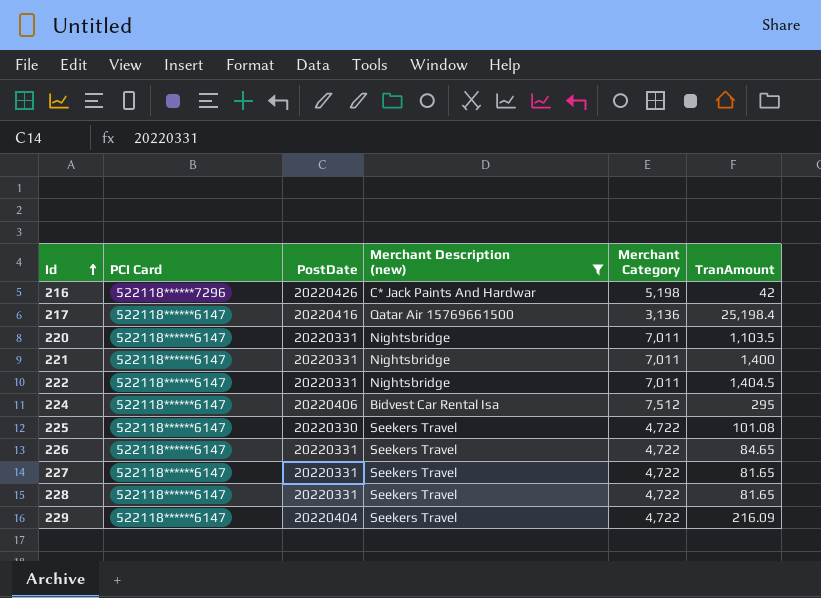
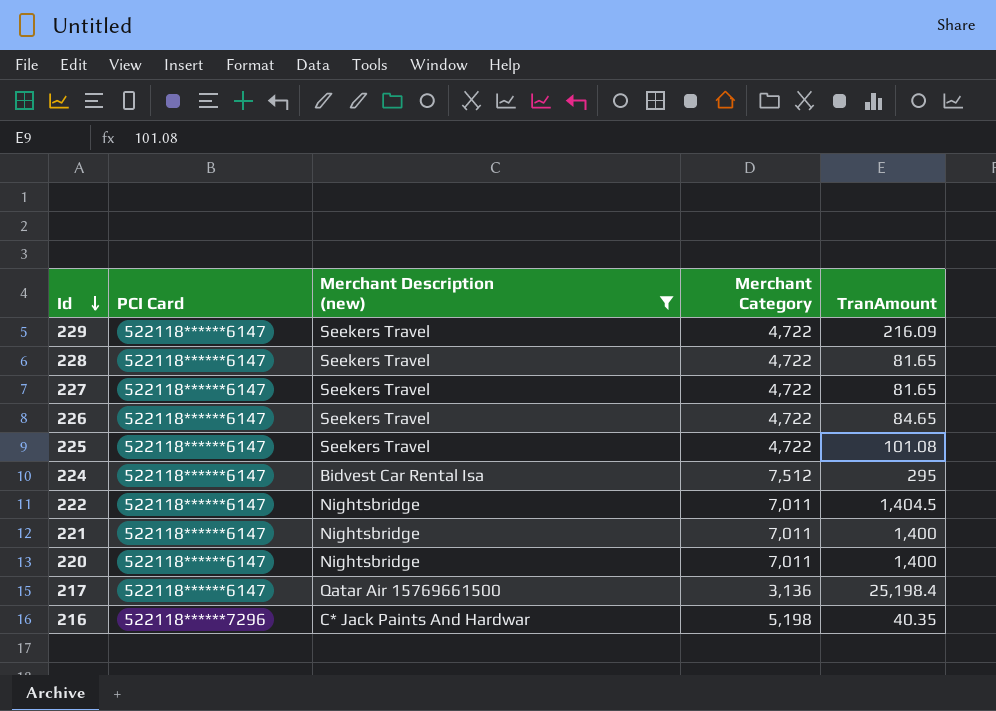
row order: Id ascending -> Id descending
column PostDate | position: 3 -> none
220 | TranAmount: 1,103.5 -> 1,400
216 | TranAmount: 42 -> 40.35

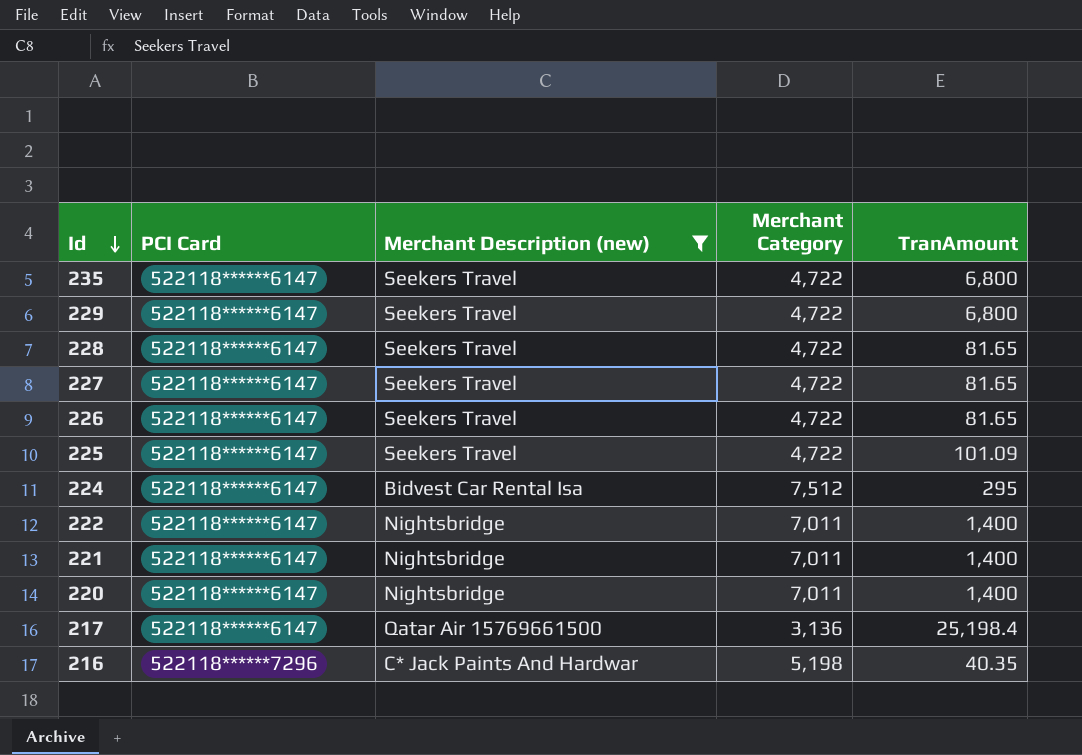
row 235: none -> 522118******6147 | Seekers Travel | 4,722 | 6,800
229 | TranAmount: 216.09 -> 6,800
226 | TranAmount: 84.65 -> 81.65
225 | TranAmount: 101.08 -> 101.09
222 | TranAmount: 1,404.5 -> 1,400

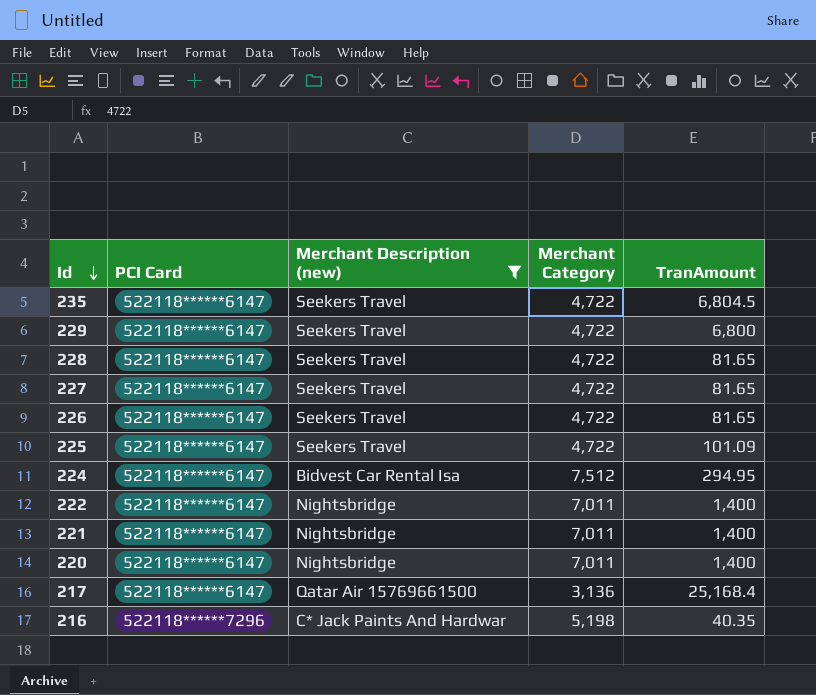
235 | TranAmount: 6,800 -> 6,804.5
224 | TranAmount: 295 -> 294.95
217 | TranAmount: 25,198.4 -> 25,168.4

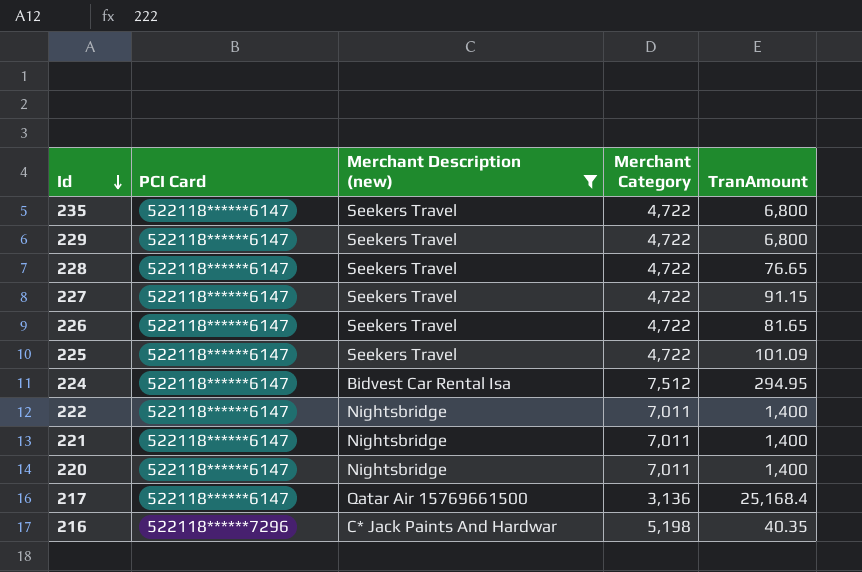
235 | TranAmount: 6,804.5 -> 6,800
228 | TranAmount: 81.65 -> 76.65
227 | TranAmount: 81.65 -> 91.15

